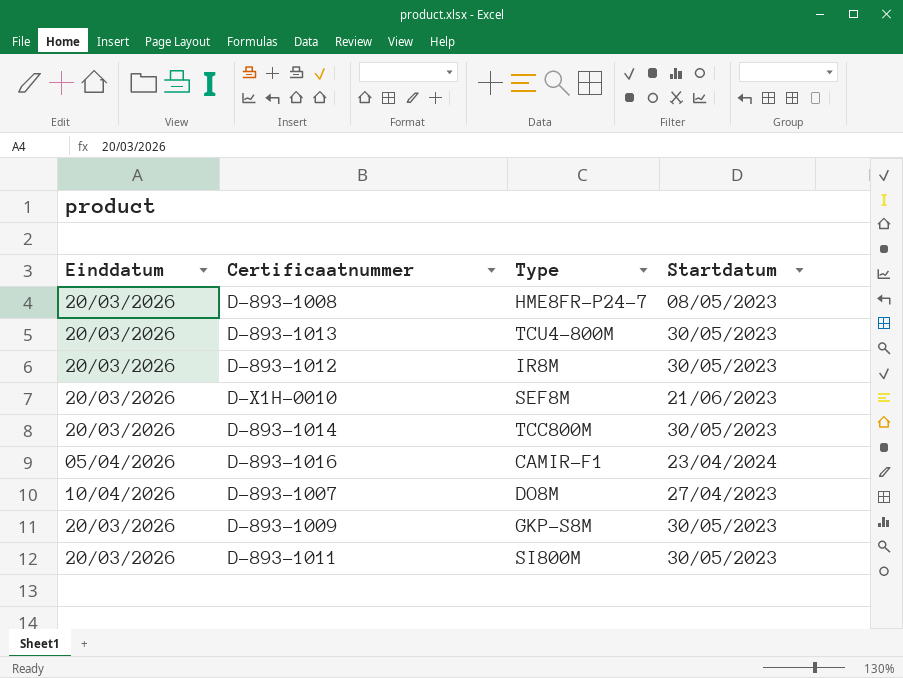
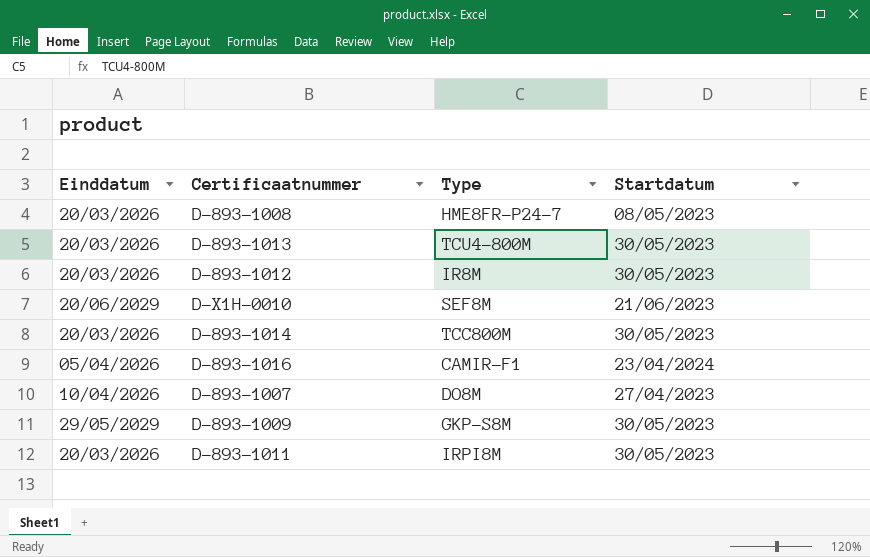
D-X1H-0010 | Einddatum: 20/03/2026 -> 20/06/2029
D-893-1009 | Einddatum: 20/03/2026 -> 29/05/2029
D-893-1011 | Type: SI800M -> IRPI8M

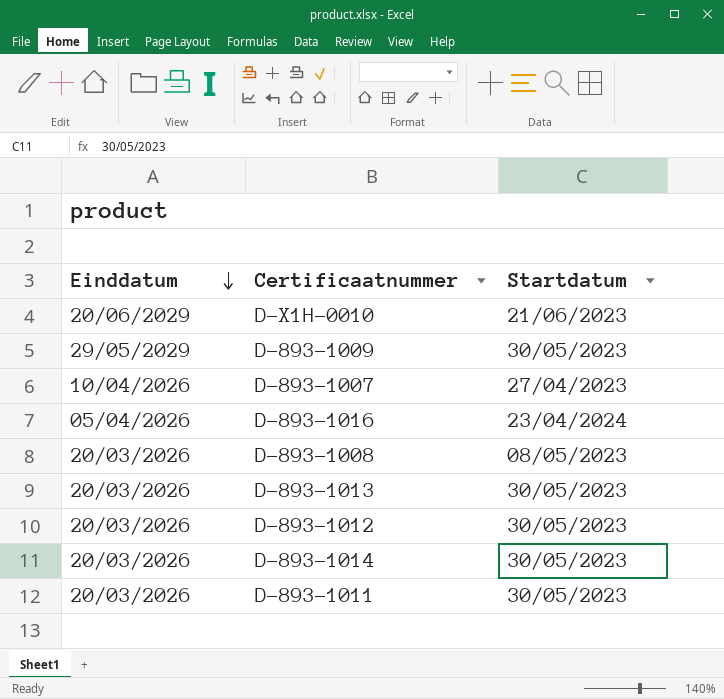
row order: none -> Einddatum descending
column Type | position: 3 -> none

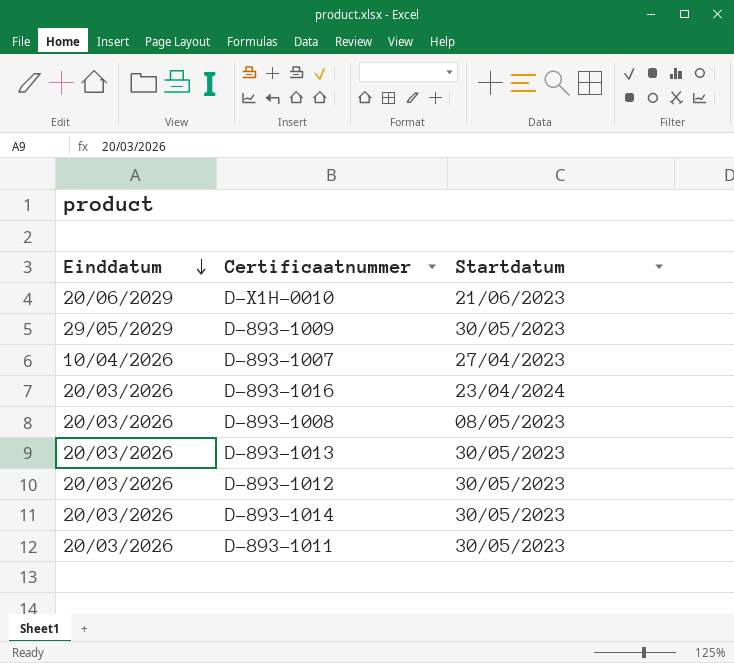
D-893-1016 | Einddatum: 05/04/2026 -> 20/03/2026

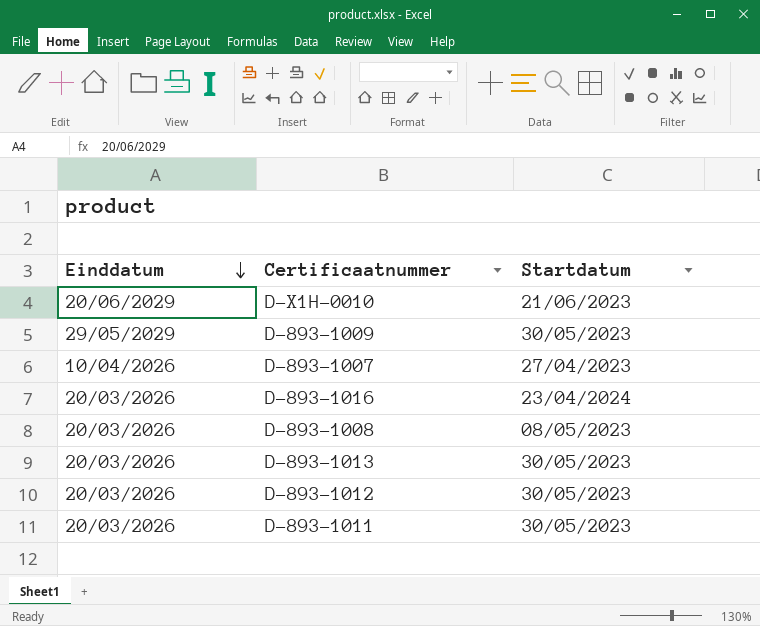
row D-893-1014: 20/03/2026 | 30/05/2023 -> none

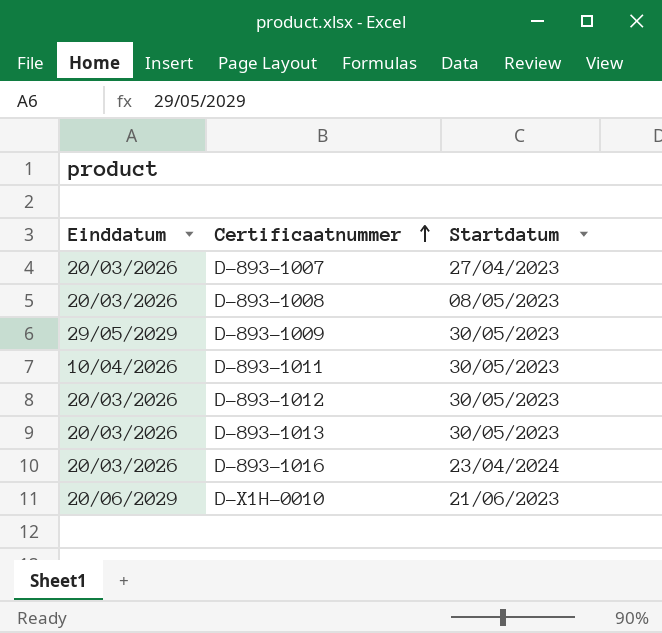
row order: Einddatum descending -> Certificaatnummer ascending
D-893-1007 | Einddatum: 10/04/2026 -> 20/03/2026
D-893-1011 | Einddatum: 20/03/2026 -> 10/04/2026

